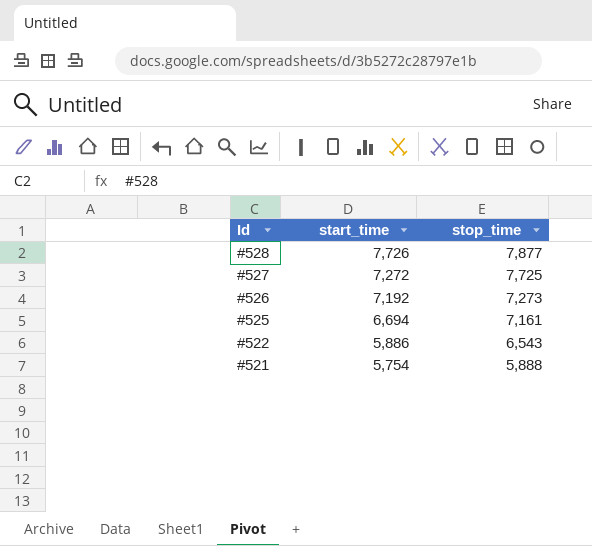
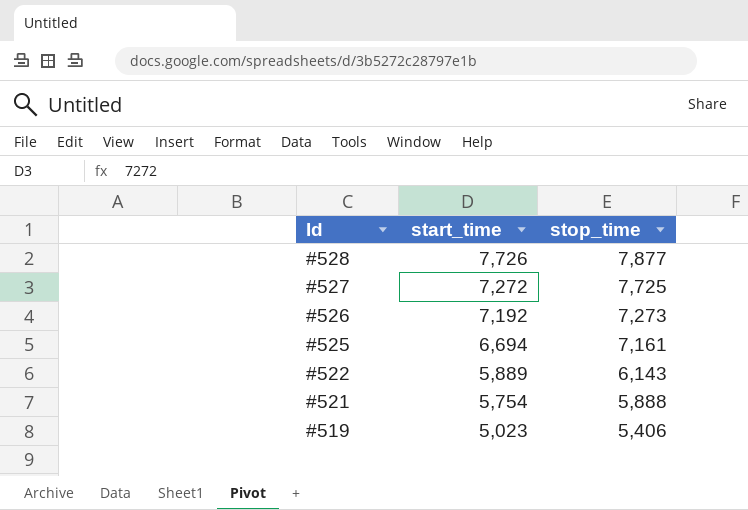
#522 | start_time: 5,886 -> 5,889
#522 | stop_time: 6,543 -> 6,143
row #519: none -> 5,023 | 5,406

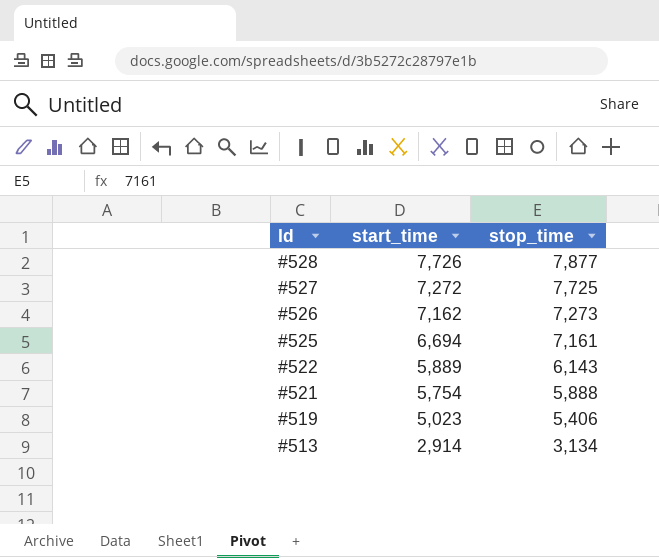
#526 | start_time: 7,192 -> 7,162
row #513: none -> 2,914 | 3,134

